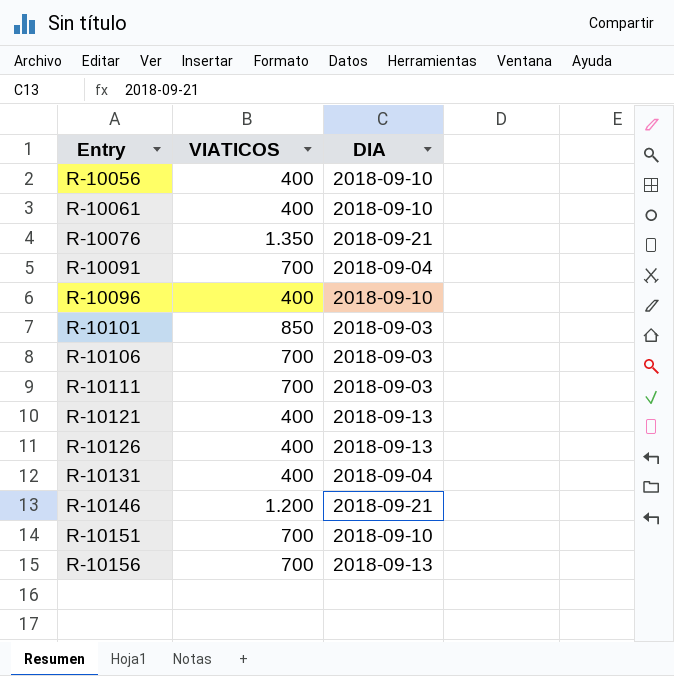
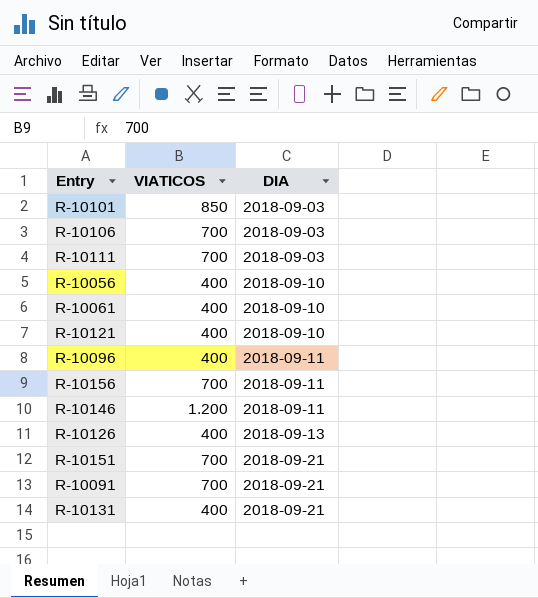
row order: Entry ascending -> DIA ascending
row R-10076: 1.350 | 2018-09-21 -> none
R-10121 | DIA: 2018-09-13 -> 2018-09-10
R-10096 | DIA: 2018-09-10 -> 2018-09-11
R-10156 | DIA: 2018-09-13 -> 2018-09-11
R-10146 | DIA: 2018-09-21 -> 2018-09-11
R-10151 | DIA: 2018-09-10 -> 2018-09-21
R-10091 | DIA: 2018-09-04 -> 2018-09-21
R-10131 | DIA: 2018-09-04 -> 2018-09-21

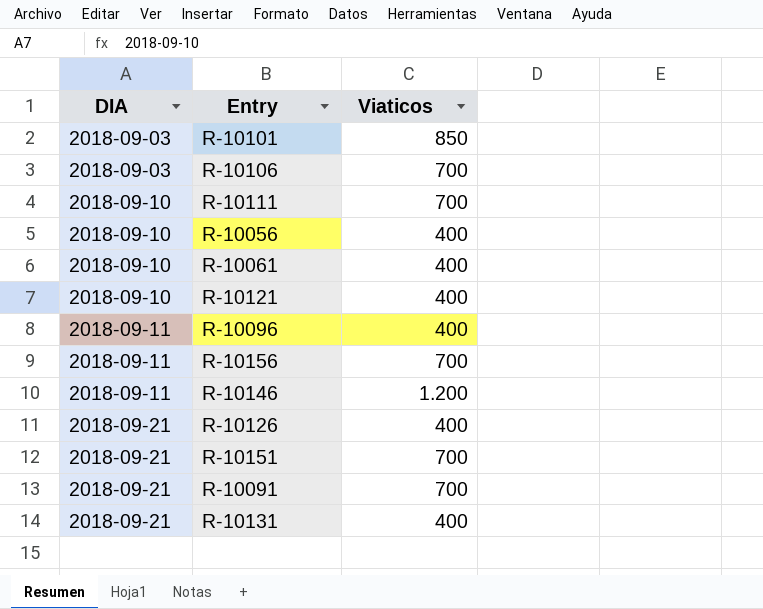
column DIA | position: 3 -> 1
column name: VIATICOS -> Viaticos
R-10111 | DIA: 2018-09-03 -> 2018-09-10
R-10126 | DIA: 2018-09-13 -> 2018-09-21

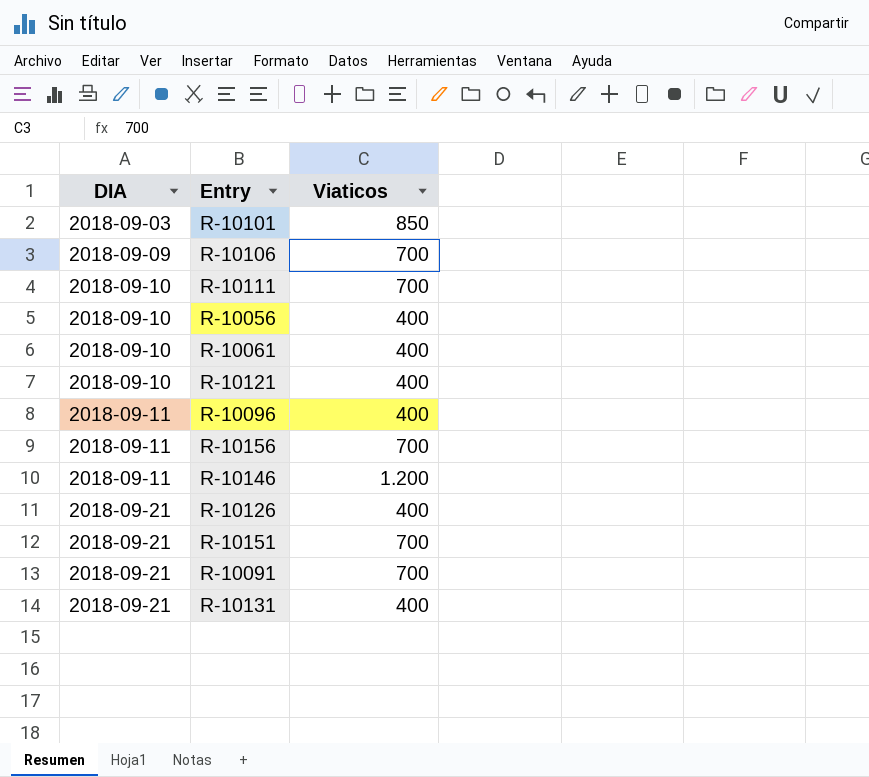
R-10106 | DIA: 2018-09-03 -> 2018-09-09

